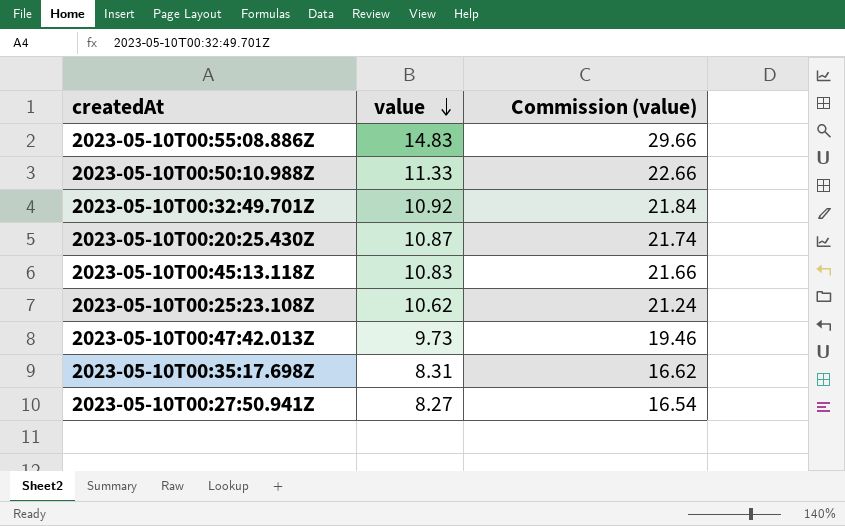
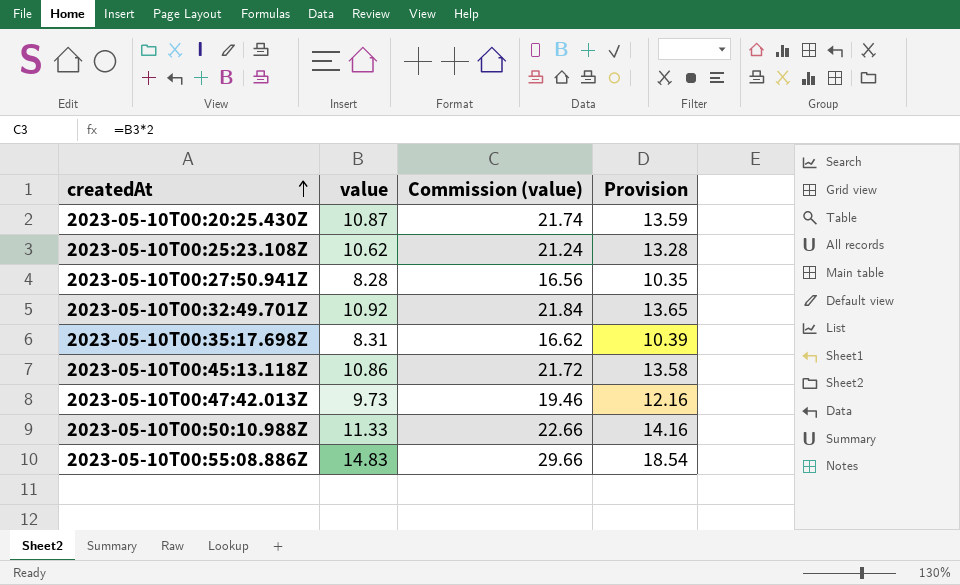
row order: value descending -> createdAt ascending
column Provision | formula: none -> [value] * 1.25
2023-05-10T00:27:50.941Z | value: 8.27 -> 8.28
2023-05-10T00:27:50.941Z | Commission (value): 16.54 -> 16.56
2023-05-10T00:45:13.118Z | value: 10.83 -> 10.86
2023-05-10T00:45:13.118Z | Commission (value): 21.66 -> 21.72

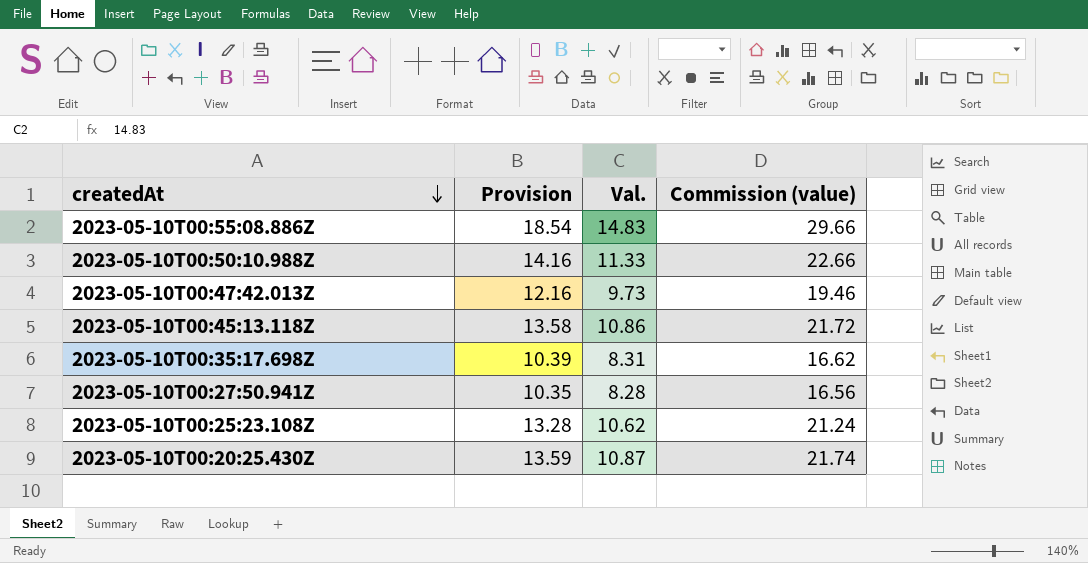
row order: createdAt ascending -> createdAt descending
column Provision | position: 4 -> 2
column name: value -> Val.
row 2023-05-10T00:32:49.701Z: 10.92 | 21.84 | 13.65 -> none

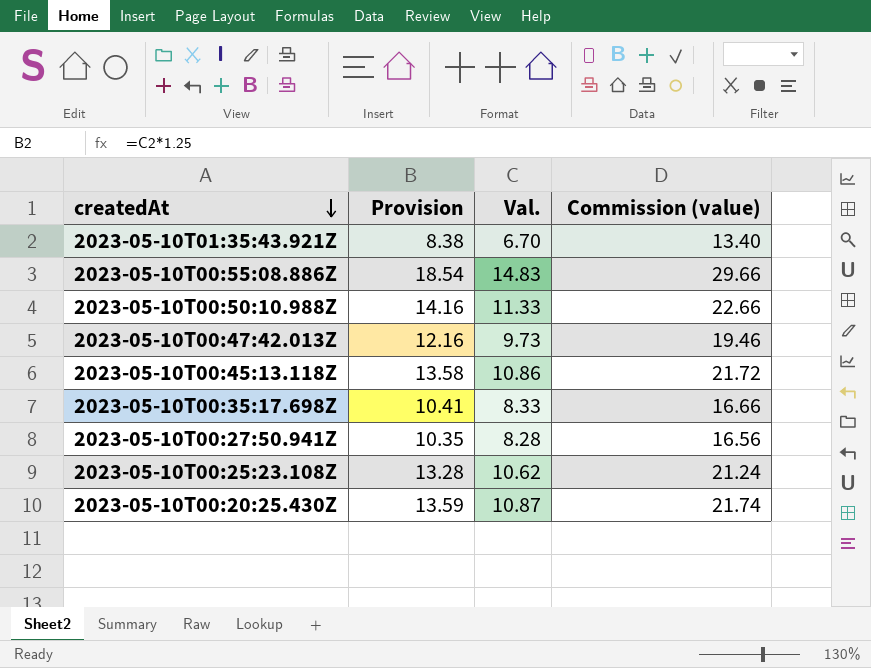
row 2023-05-10T01:35:43.921Z: none -> 8.38 | 6.70 | 13.40
2023-05-10T00:35:17.698Z | Provision: 10.39 -> 10.41
2023-05-10T00:35:17.698Z | Val.: 8.31 -> 8.33
2023-05-10T00:35:17.698Z | Commission (value): 16.62 -> 16.66

